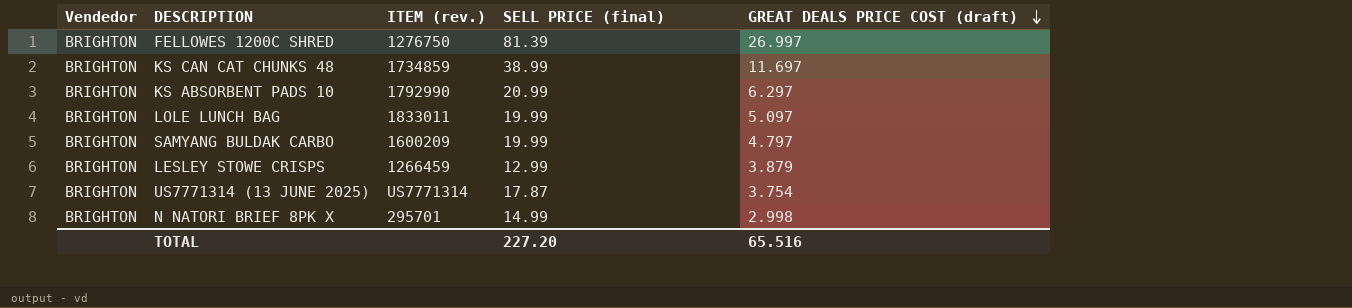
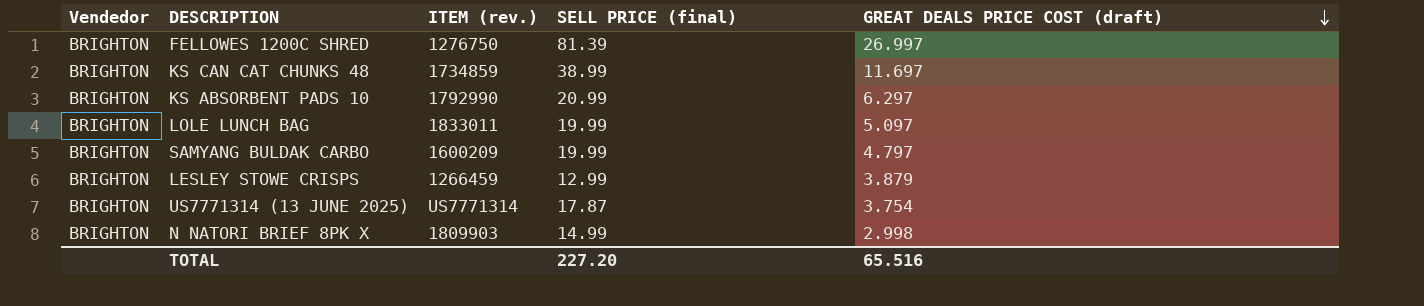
N NATORI BRIEF 8PK X | ITEM (rev.): 295701 -> 1809903

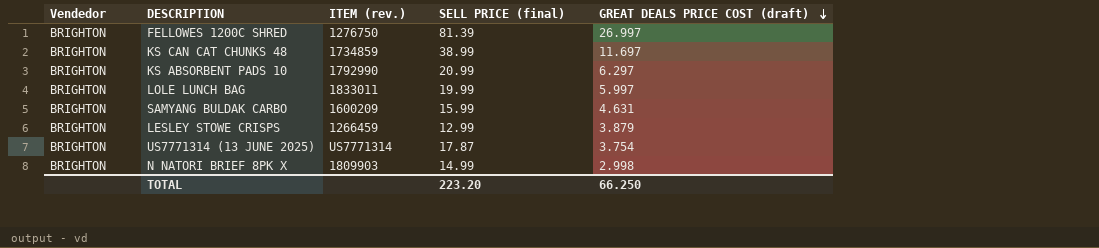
LOLE LUNCH BAG | GREAT DEALS PRICE COST (draft): 5.097 -> 5.997
SAMYANG BULDAK CARBO | SELL PRICE (final): 19.99 -> 15.99
SAMYANG BULDAK CARBO | GREAT DEALS PRICE COST (draft): 4.797 -> 4.631
TOTAL | SELL PRICE (final): 227.20 -> 223.20
TOTAL | GREAT DEALS PRICE COST (draft): 65.516 -> 66.250

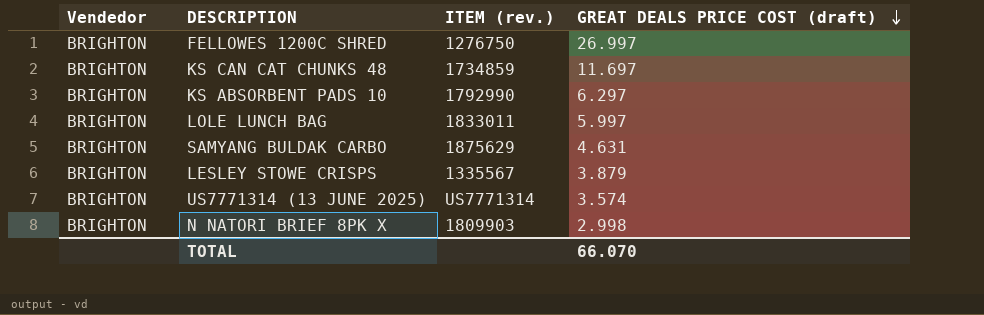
column SELL PRICE (final) | position: 4 -> none
SAMYANG BULDAK CARBO | ITEM (rev.): 1600209 -> 1875629
LESLEY STOWE CRISPS | ITEM (rev.): 1266459 -> 1335567
US7771314 (13 JUNE 2025) | GREAT DEALS PRICE COST (draft): 3.754 -> 3.574
TOTAL | GREAT DEALS PRICE COST (draft): 66.250 -> 66.070

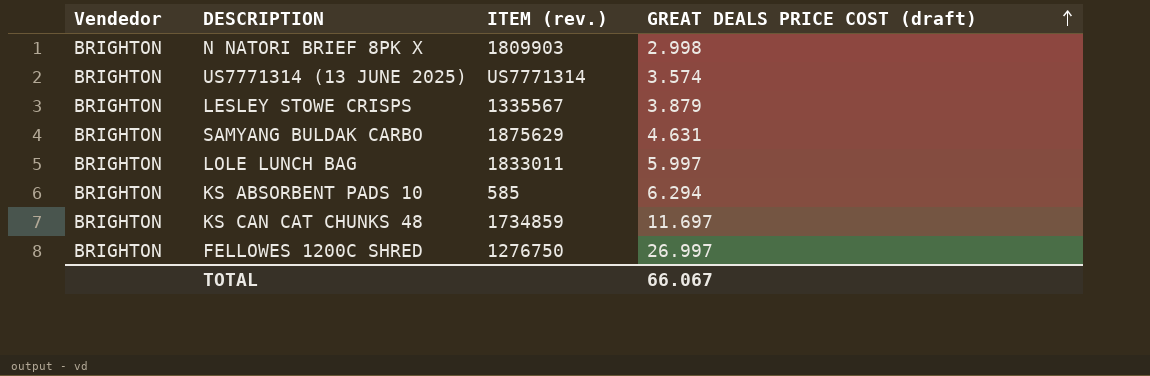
row order: GREAT DEALS PRICE COST (draft) descending -> GREAT DEALS PRICE COST (draft) ascending
KS ABSORBENT PADS 10 | ITEM (rev.): 1792990 -> 585
KS ABSORBENT PADS 10 | GREAT DEALS PRICE COST (draft): 6.297 -> 6.294
TOTAL | GREAT DEALS PRICE COST (draft): 66.070 -> 66.067

